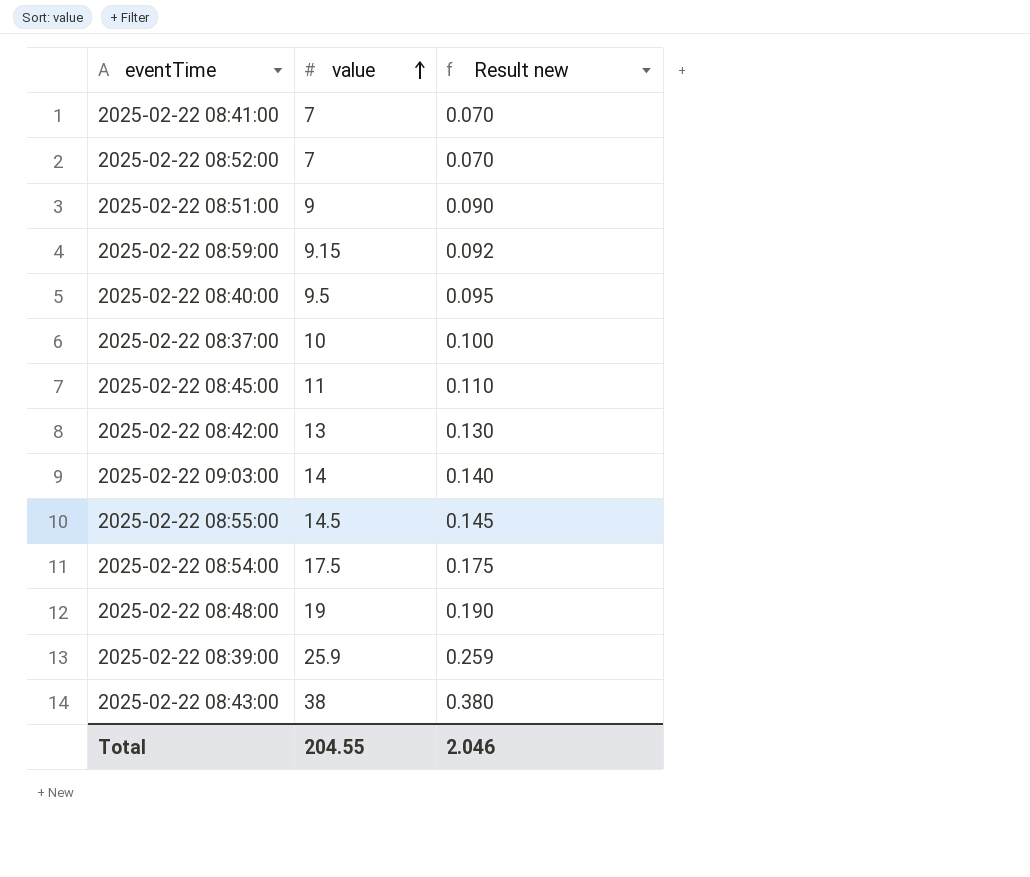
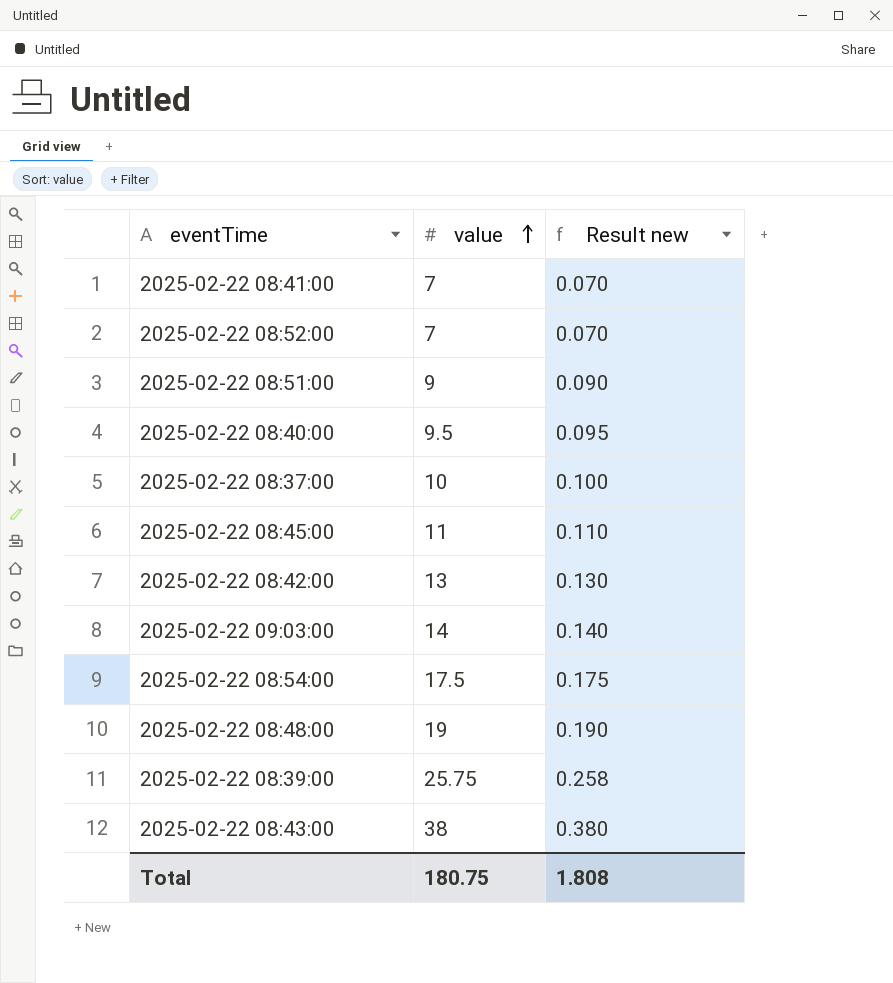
row 2025-02-22 08:59:00: 9.15 | 0.092 -> none
row 2025-02-22 08:55:00: 14.5 | 0.145 -> none
2025-02-22 08:39:00 | value: 25.9 -> 25.75
2025-02-22 08:39:00 | Result new: 0.259 -> 0.258
Total | value: 204.55 -> 180.75
Total | Result new: 2.046 -> 1.808

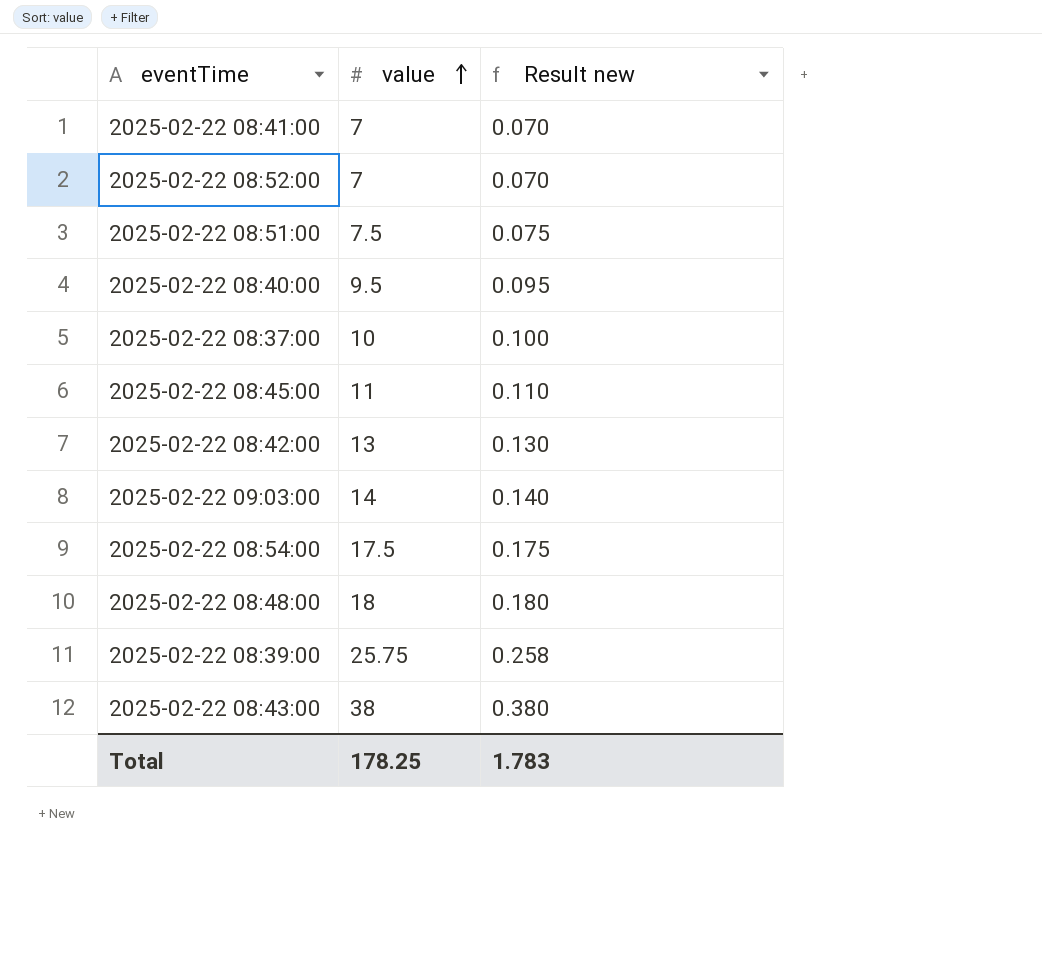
2025-02-22 08:51:00 | value: 9 -> 7.5
2025-02-22 08:51:00 | Result new: 0.090 -> 0.075
2025-02-22 08:48:00 | value: 19 -> 18
2025-02-22 08:48:00 | Result new: 0.190 -> 0.180
Total | value: 180.75 -> 178.25
Total | Result new: 1.808 -> 1.783

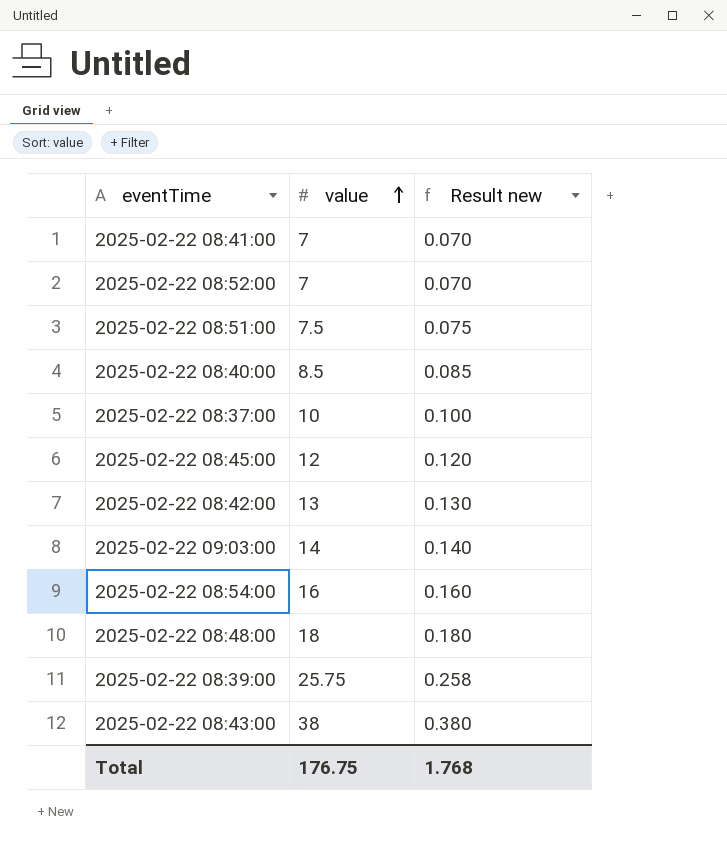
2025-02-22 08:40:00 | value: 9.5 -> 8.5
2025-02-22 08:40:00 | Result new: 0.095 -> 0.085
2025-02-22 08:45:00 | value: 11 -> 12
2025-02-22 08:45:00 | Result new: 0.110 -> 0.120
2025-02-22 08:54:00 | value: 17.5 -> 16
2025-02-22 08:54:00 | Result new: 0.175 -> 0.160
Total | value: 178.25 -> 176.75
Total | Result new: 1.783 -> 1.768

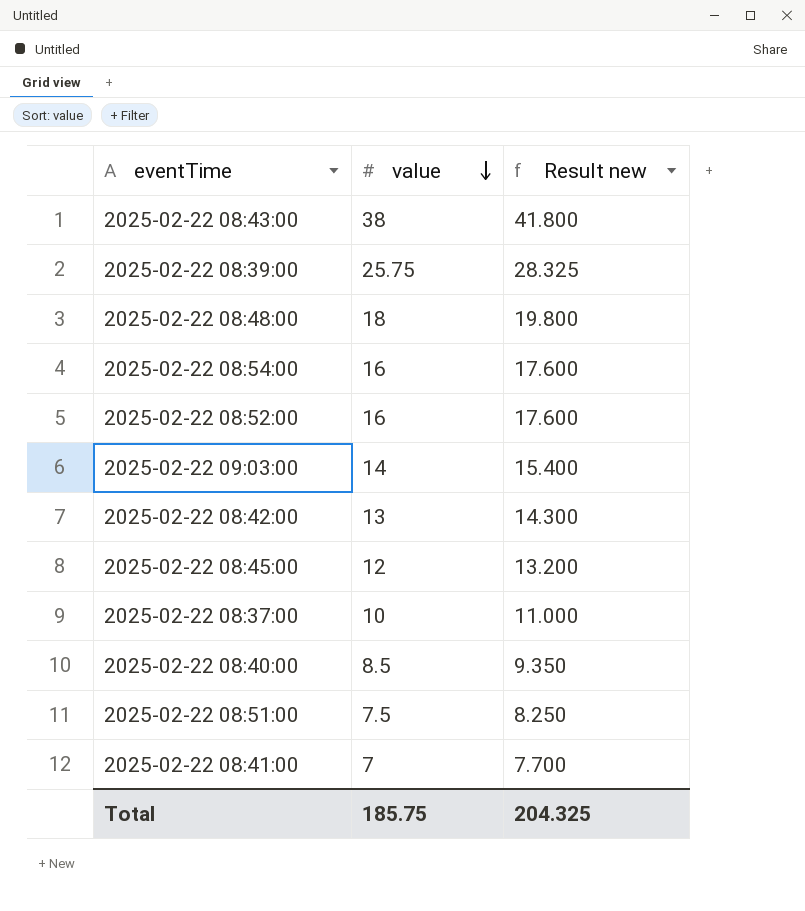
row order: value ascending -> value descending
column Result new | formula: [value] * 0.01 -> [value] * 1.1
2025-02-22 08:52:00 | value: 7 -> 16
Total | value: 176.75 -> 185.75
Total | Result new: 1.768 -> 204.325

